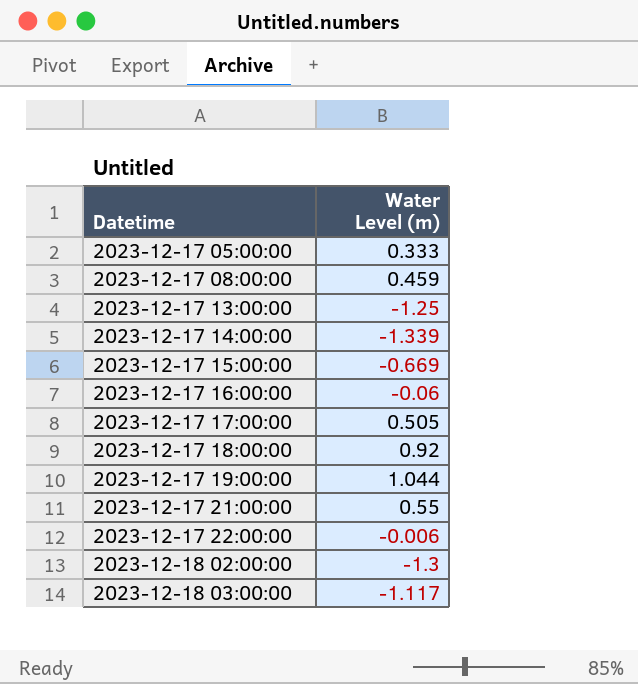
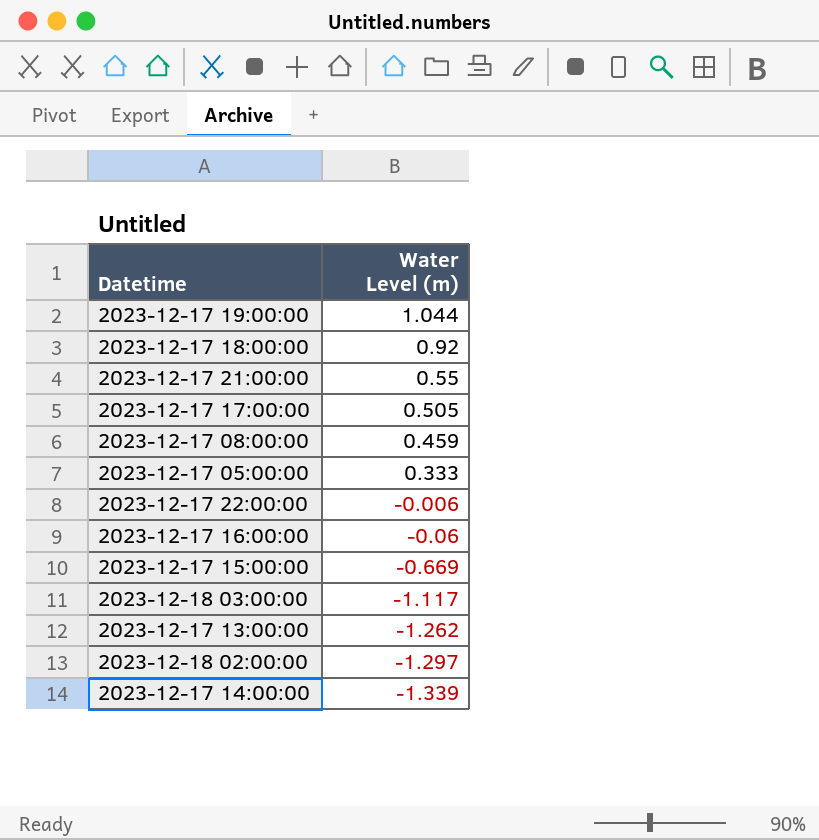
row order: Datetime ascending -> Water Level (m) descending
2023-12-17 13:00:00 | Water Level (m): -1.25 -> -1.262
2023-12-18 02:00:00 | Water Level (m): -1.3 -> -1.297

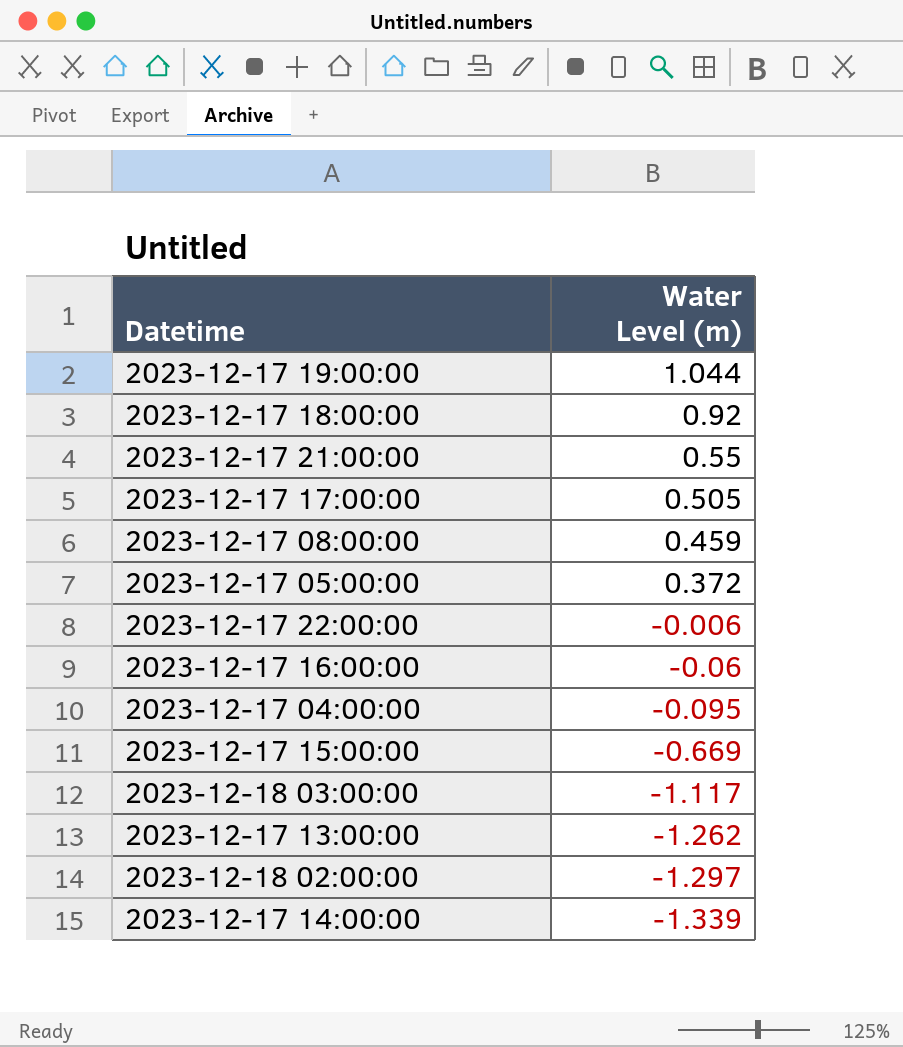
2023-12-17 05:00:00 | Water Level (m): 0.333 -> 0.372
row 2023-12-17 04:00:00: none -> -0.095

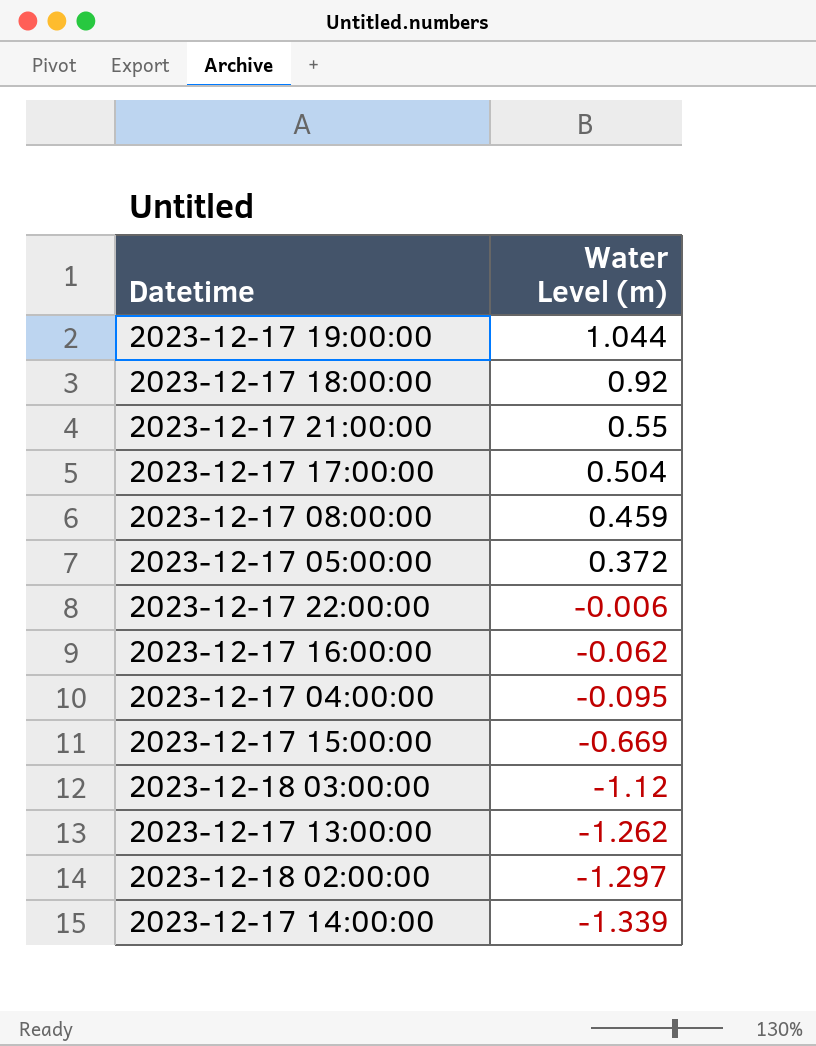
2023-12-17 17:00:00 | Water Level (m): 0.505 -> 0.504
2023-12-17 16:00:00 | Water Level (m): -0.06 -> -0.062
2023-12-18 03:00:00 | Water Level (m): -1.117 -> -1.12

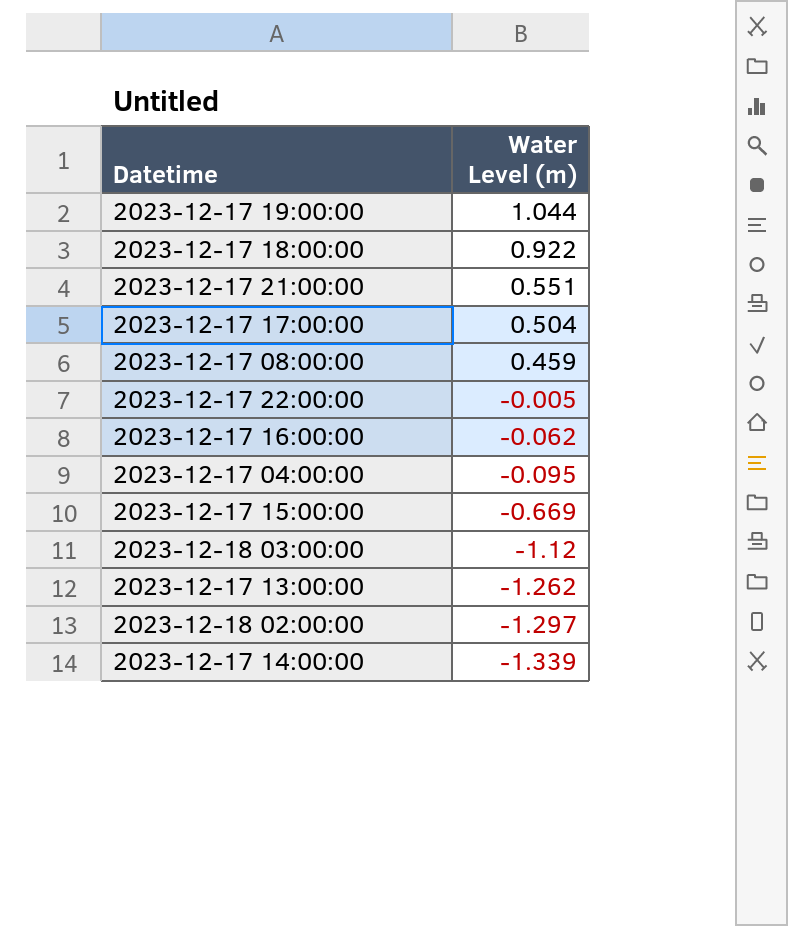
row 2023-12-17 05:00:00: 0.372 -> none
2023-12-17 18:00:00 | Water Level (m): 0.92 -> 0.922
2023-12-17 21:00:00 | Water Level (m): 0.55 -> 0.551
2023-12-17 22:00:00 | Water Level (m): -0.006 -> -0.005

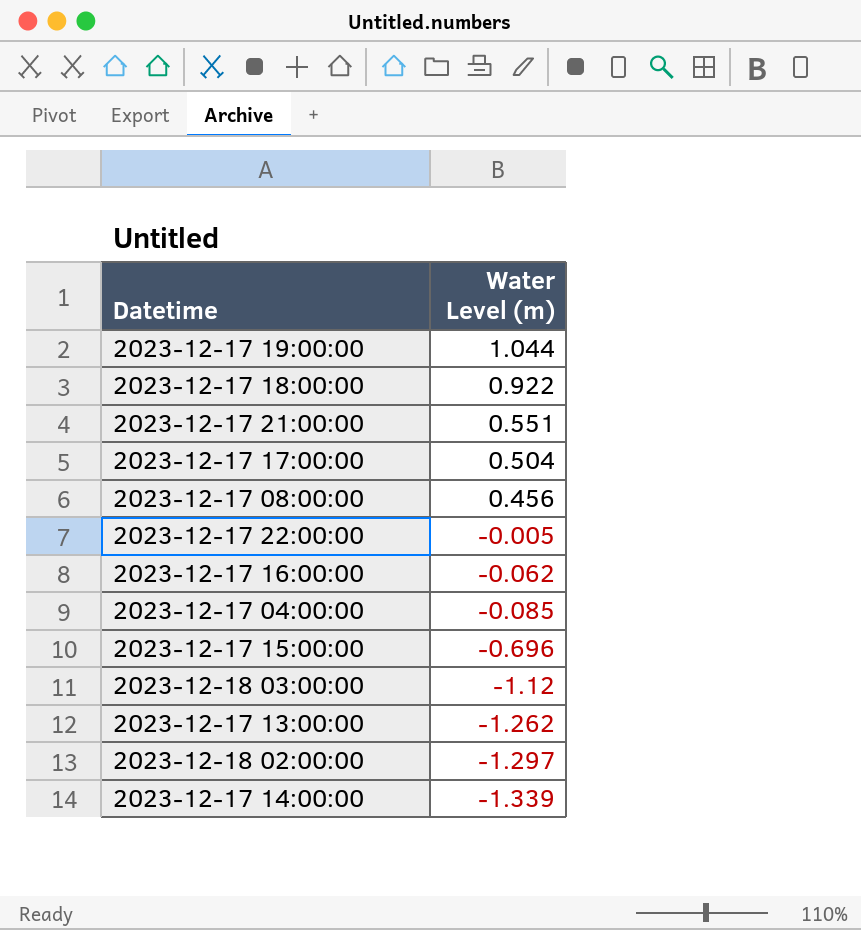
2023-12-17 08:00:00 | Water Level (m): 0.459 -> 0.456
2023-12-17 04:00:00 | Water Level (m): -0.095 -> -0.085
2023-12-17 15:00:00 | Water Level (m): -0.669 -> -0.696

